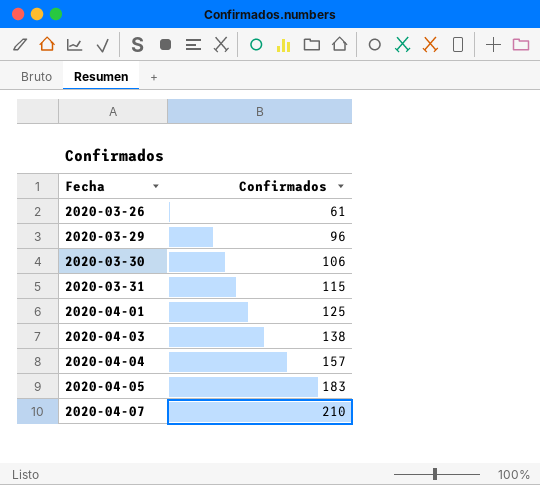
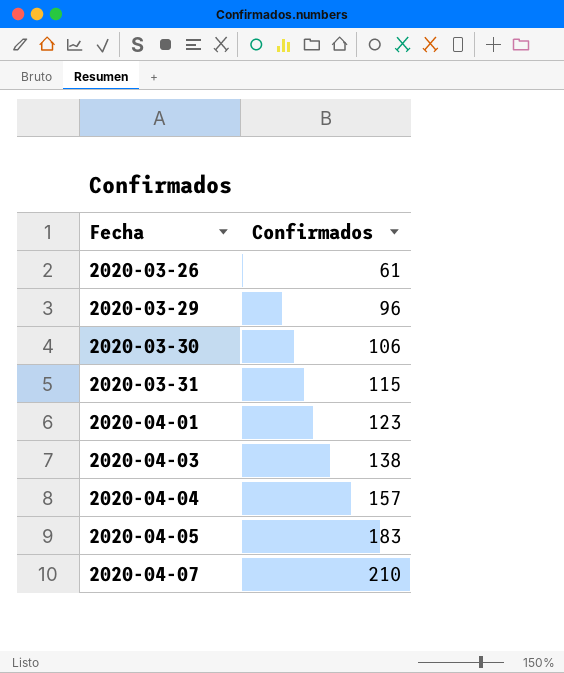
2020-04-01 | Confirmados: 125 -> 123

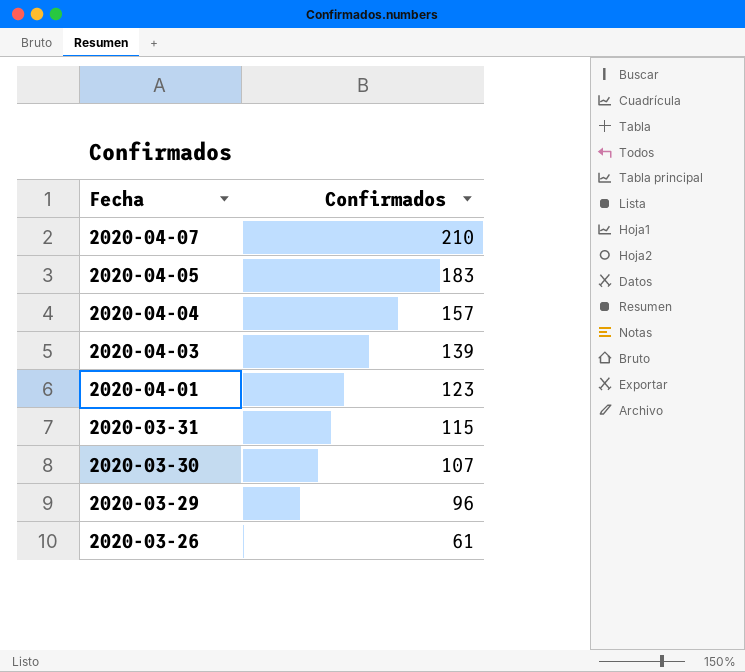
row order: Fecha ascending -> Fecha descending
2020-04-03 | Confirmados: 138 -> 139
2020-03-30 | Confirmados: 106 -> 107

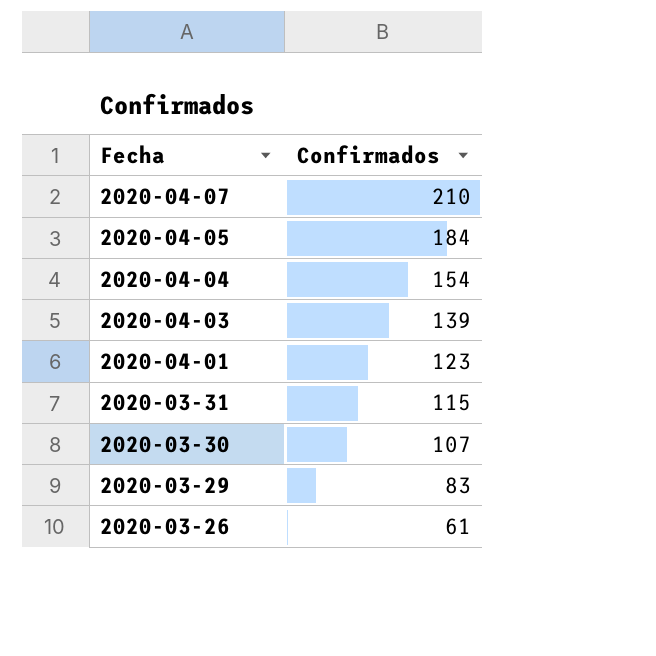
2020-04-05 | Confirmados: 183 -> 184
2020-04-04 | Confirmados: 157 -> 154
2020-03-29 | Confirmados: 96 -> 83

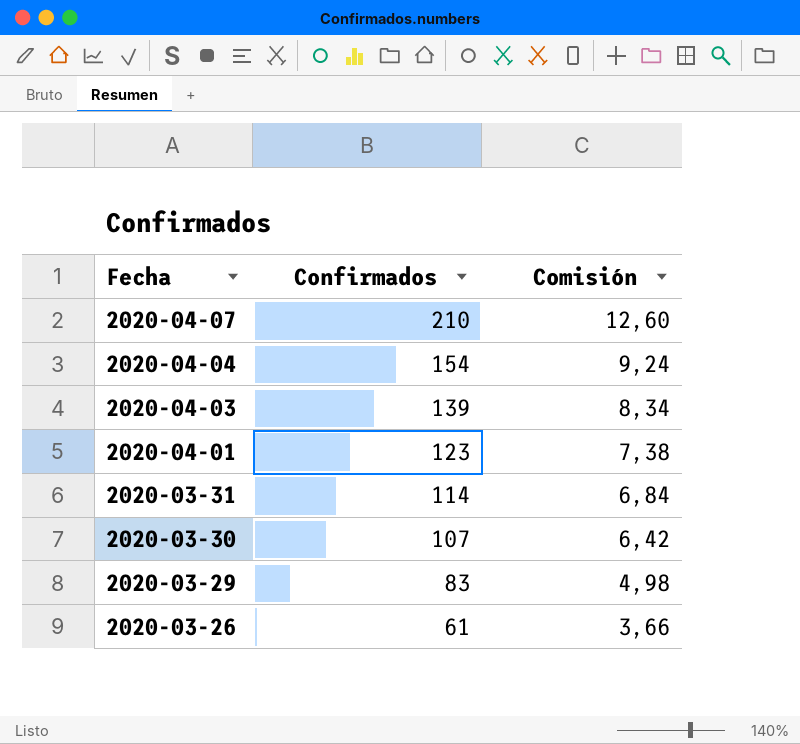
column Comisión | formula: none -> [Confirmados] * 0,06
row 2020-04-05: 184 -> none
2020-03-31 | Confirmados: 115 -> 114

